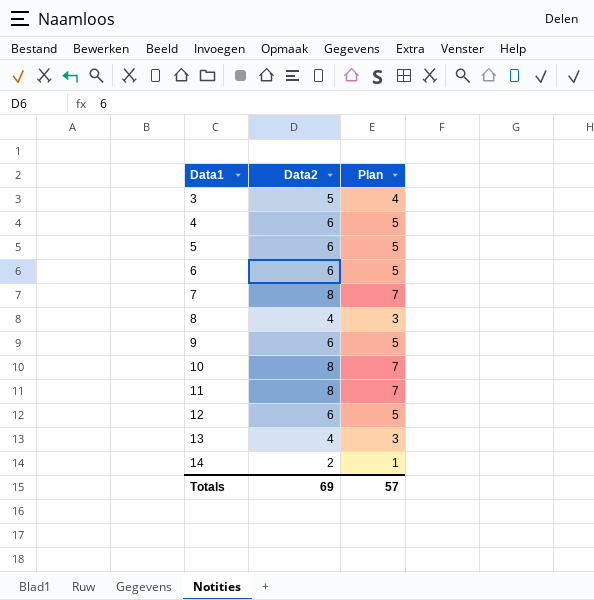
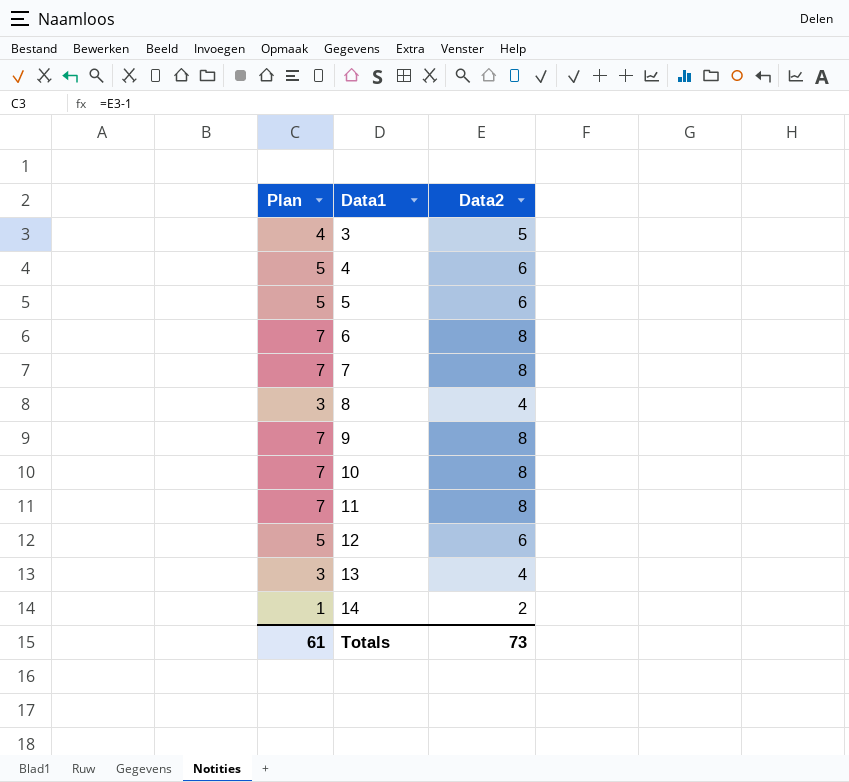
column Plan | position: 3 -> 1
6 | Plan: 5 -> 7
6 | Data2: 6 -> 8
9 | Plan: 5 -> 7
9 | Data2: 6 -> 8
Totals | Plan: 57 -> 61
Totals | Data2: 69 -> 73

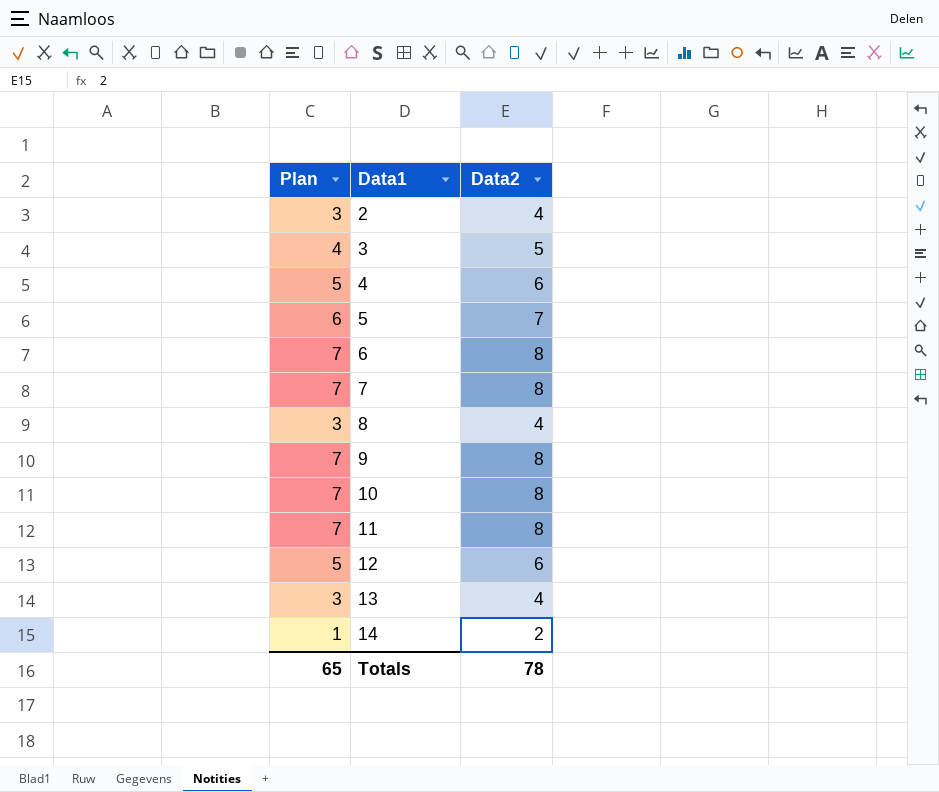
row 2: none -> 3 | 4
5 | Plan: 5 -> 6
5 | Data2: 6 -> 7
Totals | Plan: 61 -> 65
Totals | Data2: 73 -> 78

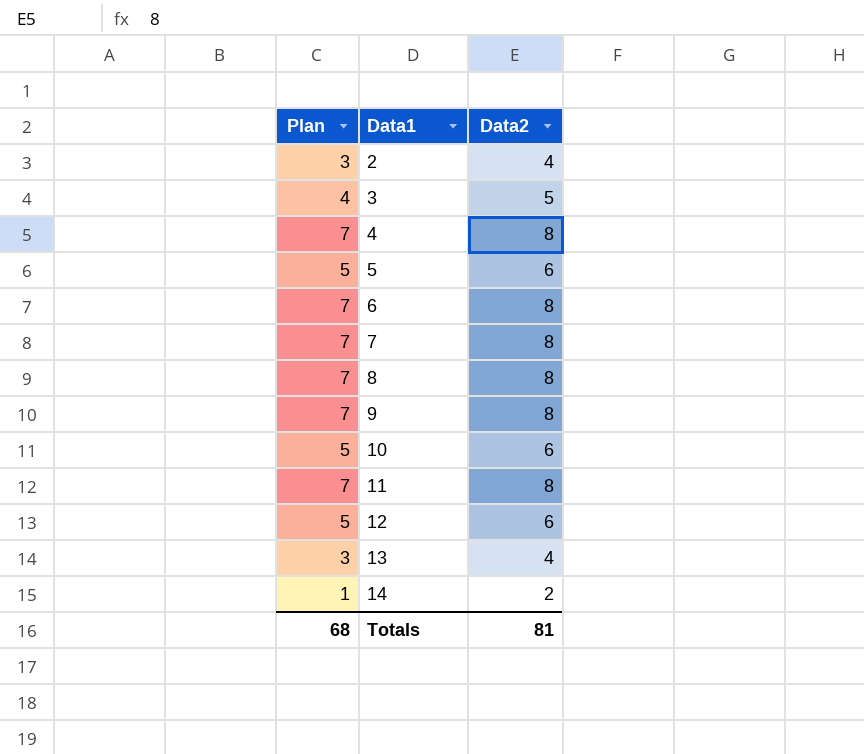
4 | Plan: 5 -> 7
4 | Data2: 6 -> 8
5 | Plan: 6 -> 5
5 | Data2: 7 -> 6
8 | Plan: 3 -> 7
8 | Data2: 4 -> 8
10 | Plan: 7 -> 5
10 | Data2: 8 -> 6
Totals | Plan: 65 -> 68
Totals | Data2: 78 -> 81

